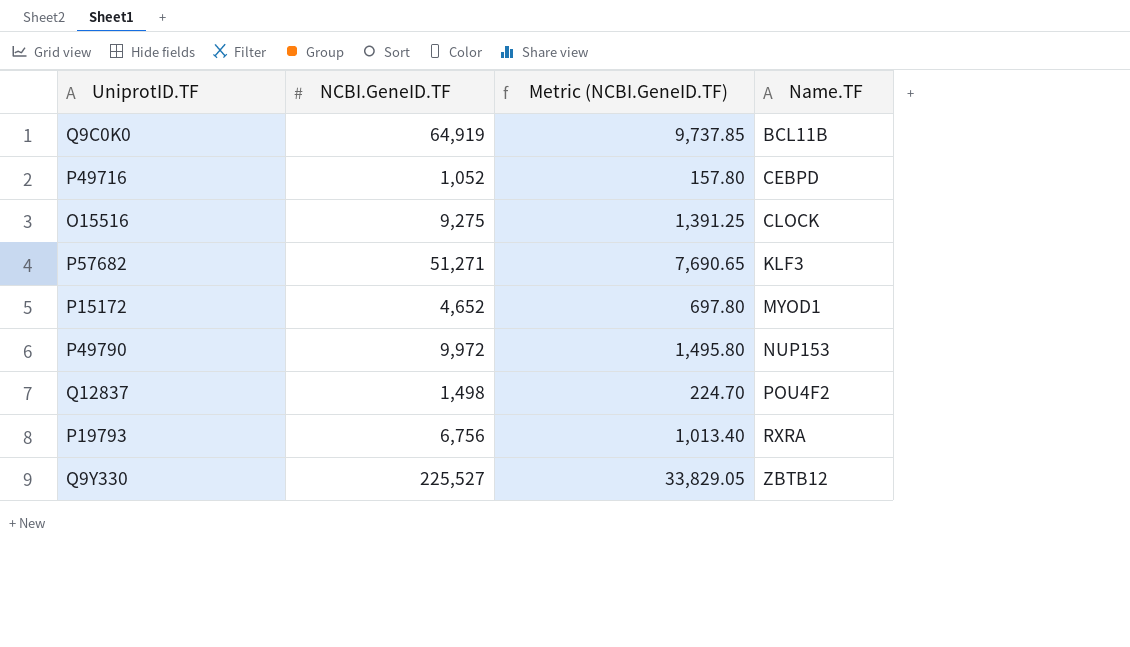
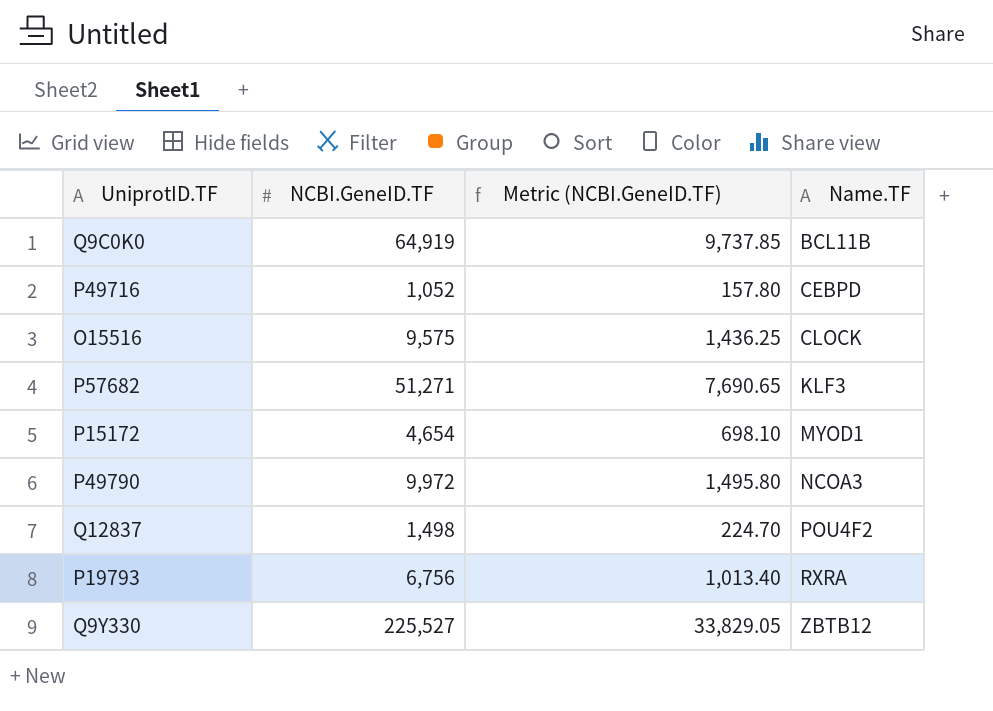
O15516 | NCBI.GeneID.TF: 9,275 -> 9,575
O15516 | Metric (NCBI.GeneID.TF): 1,391.25 -> 1,436.25
P15172 | NCBI.GeneID.TF: 4,652 -> 4,654
P15172 | Metric (NCBI.GeneID.TF): 697.80 -> 698.10
P49790 | Name.TF: NUP153 -> NCOA3

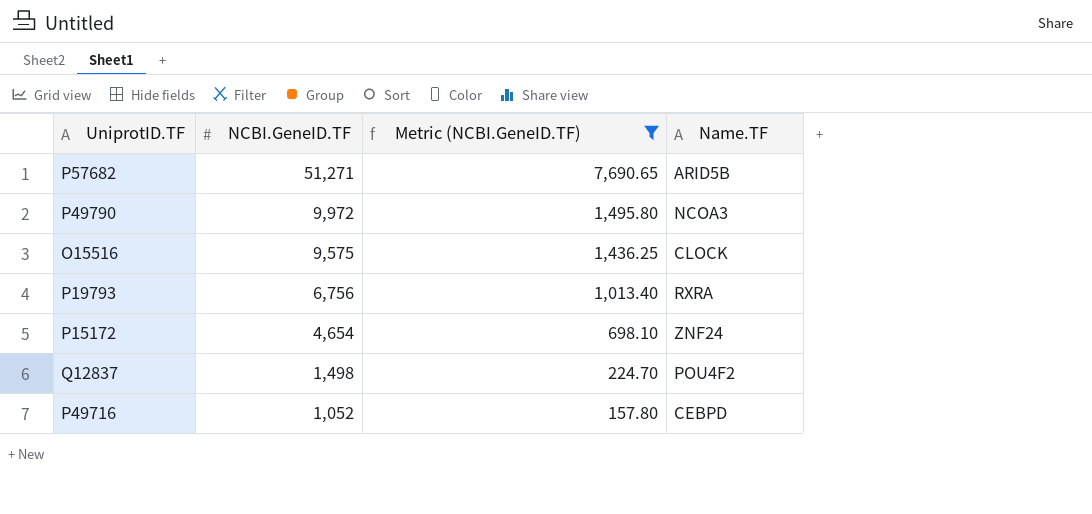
filter: none -> Metric (NCBI.GeneID.TF) <= 7,690.65
row order: Name.TF ascending -> NCBI.GeneID.TF descending
P57682 | Name.TF: KLF3 -> ARID5B
P15172 | Name.TF: MYOD1 -> ZNF24

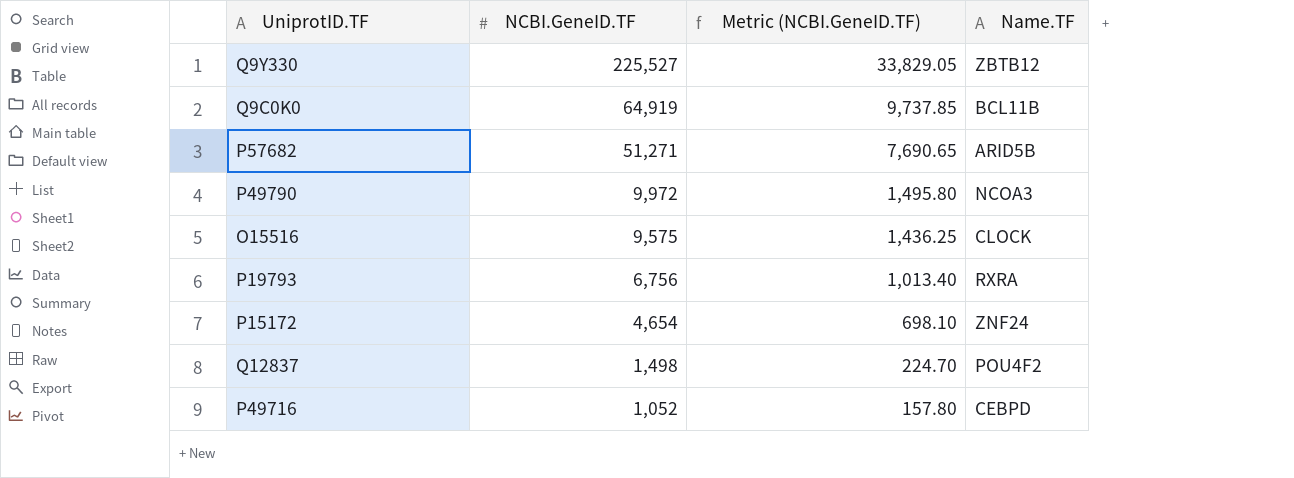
filter: Metric (NCBI.GeneID.TF) <= 7,690.65 -> none

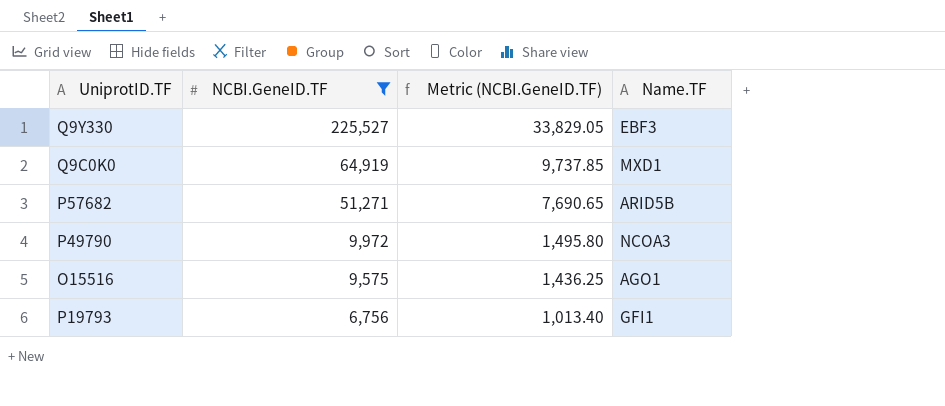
filter: none -> NCBI.GeneID.TF >= 6,756
Q9Y330 | Name.TF: ZBTB12 -> EBF3
Q9C0K0 | Name.TF: BCL11B -> MXD1
O15516 | Name.TF: CLOCK -> AGO1
P19793 | Name.TF: RXRA -> GFI1

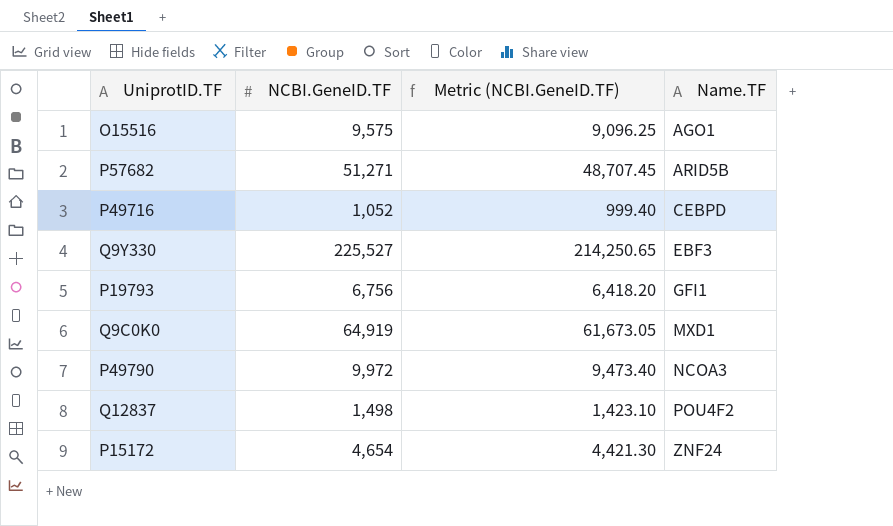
filter: NCBI.GeneID.TF >= 6,756 -> none
row order: NCBI.GeneID.TF descending -> Name.TF ascending
column Metric (NCBI.GeneID.TF) | formula: [NCBI.GeneID.TF] * 0.15 -> [NCBI.GeneID.TF] * 0.95

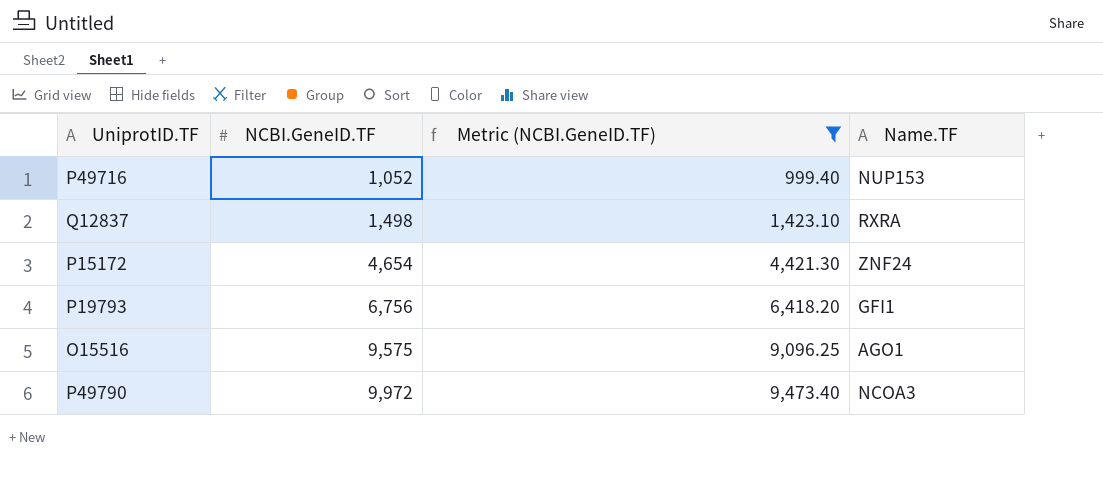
filter: none -> Metric (NCBI.GeneID.TF) <= 9,473.40
row order: Name.TF ascending -> NCBI.GeneID.TF ascending
P49716 | Name.TF: CEBPD -> NUP153
Q12837 | Name.TF: POU4F2 -> RXRA

